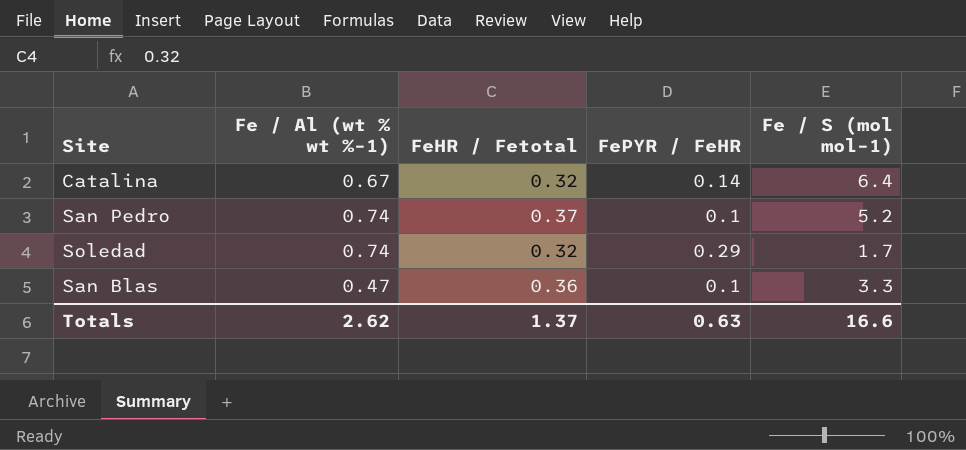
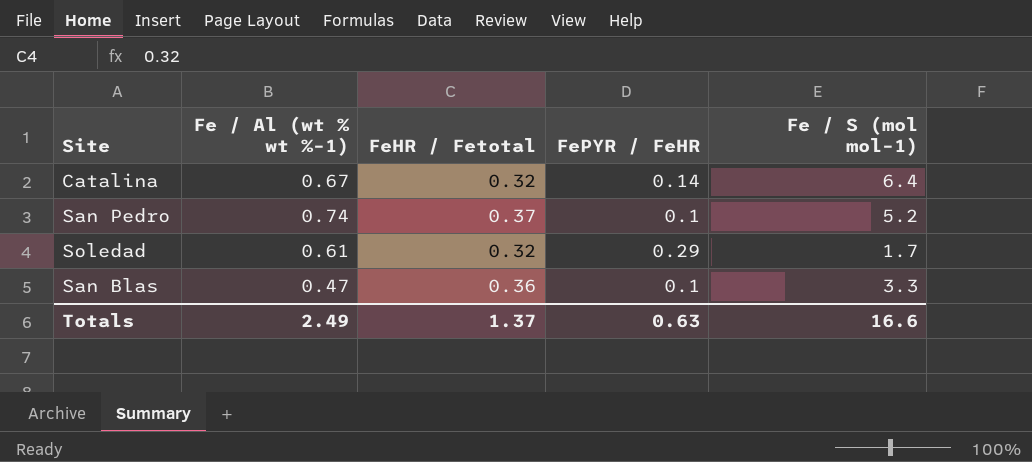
Soledad | Fe / Al (wt % wt %−1): 0.74 -> 0.61
Totals | Fe / Al (wt % wt %−1): 2.62 -> 2.49

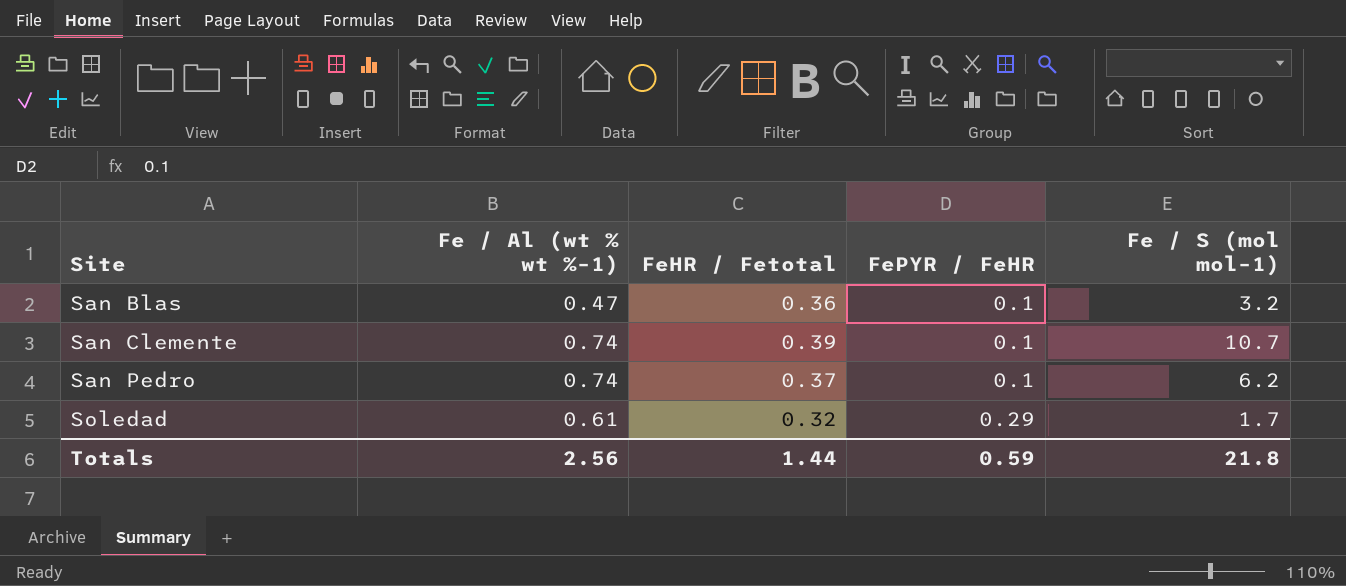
row order: none -> Site ascending
row Catalina: 0.67 | 0.32 | 0.14 | 6.4 -> none
San Blas | Fe / S (mol mol−1): 3.3 -> 3.2
row San Clemente: none -> 0.74 | 0.39 | 0.1 | 10.7
San Pedro | Fe / S (mol mol−1): 5.2 -> 6.2
Totals | Fe / Al (wt % wt %−1): 2.49 -> 2.56
Totals | FeHR / Fetotal: 1.37 -> 1.44
Totals | FePYR / FeHR: 0.63 -> 0.59
Totals | Fe / S (mol mol−1): 16.6 -> 21.8

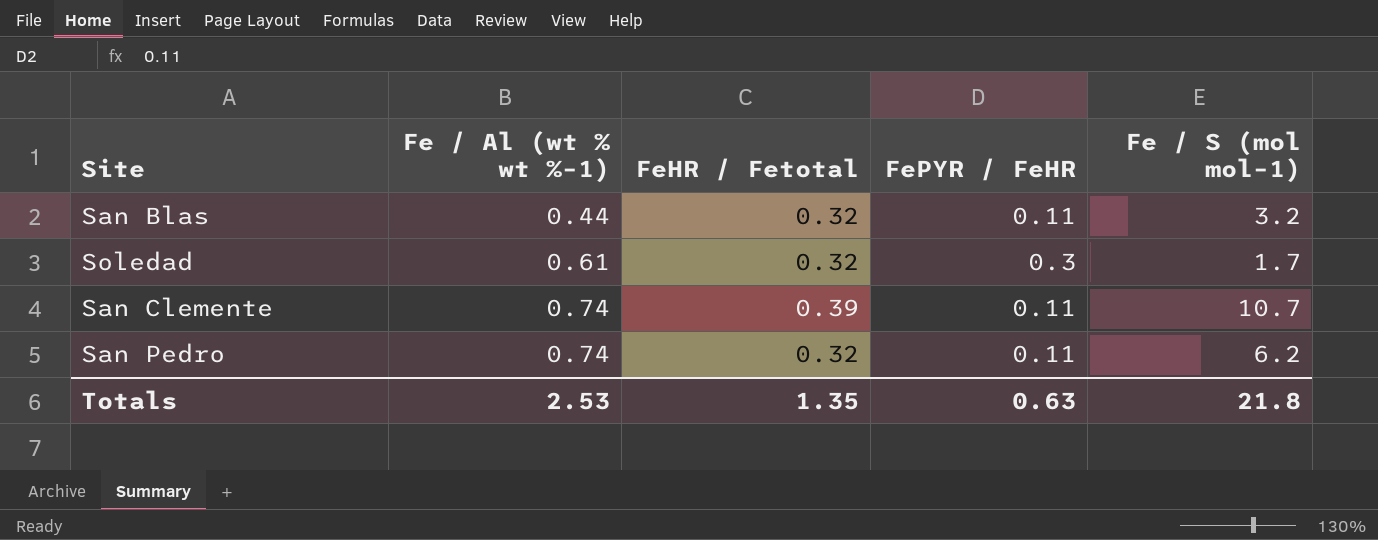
row order: Site ascending -> Fe / Al (wt % wt %−1) ascending
San Blas | Fe / Al (wt % wt %−1): 0.47 -> 0.44
San Blas | FeHR / Fetotal: 0.36 -> 0.32
San Blas | FePYR / FeHR: 0.1 -> 0.11
Soledad | FePYR / FeHR: 0.29 -> 0.3
San Clemente | FePYR / FeHR: 0.1 -> 0.11
San Pedro | FeHR / Fetotal: 0.37 -> 0.32
San Pedro | FePYR / FeHR: 0.1 -> 0.11
Totals | Fe / Al (wt % wt %−1): 2.56 -> 2.53
Totals | FeHR / Fetotal: 1.44 -> 1.35
Totals | FePYR / FeHR: 0.59 -> 0.63

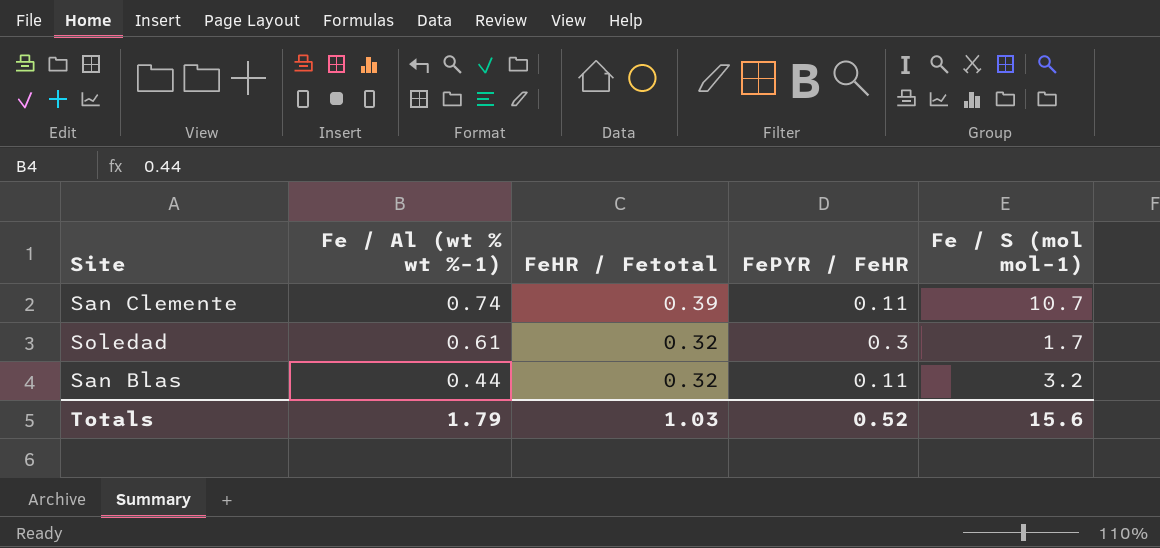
row order: Fe / Al (wt % wt %−1) ascending -> Fe / Al (wt % wt %−1) descending
row San Pedro: 0.74 | 0.32 | 0.11 | 6.2 -> none
Totals | Fe / Al (wt % wt %−1): 2.53 -> 1.79
Totals | FeHR / Fetotal: 1.35 -> 1.03
Totals | FePYR / FeHR: 0.63 -> 0.52
Totals | Fe / S (mol mol−1): 21.8 -> 15.6

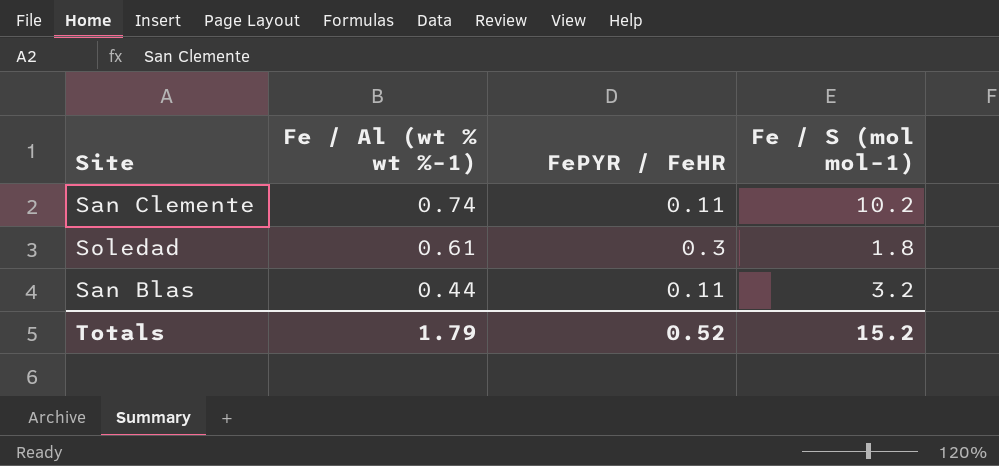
column FeHR / Fetotal | position: 3 -> none
San Clemente | Fe / S (mol mol−1): 10.7 -> 10.2
Soledad | Fe / S (mol mol−1): 1.7 -> 1.8
Totals | Fe / S (mol mol−1): 15.6 -> 15.2

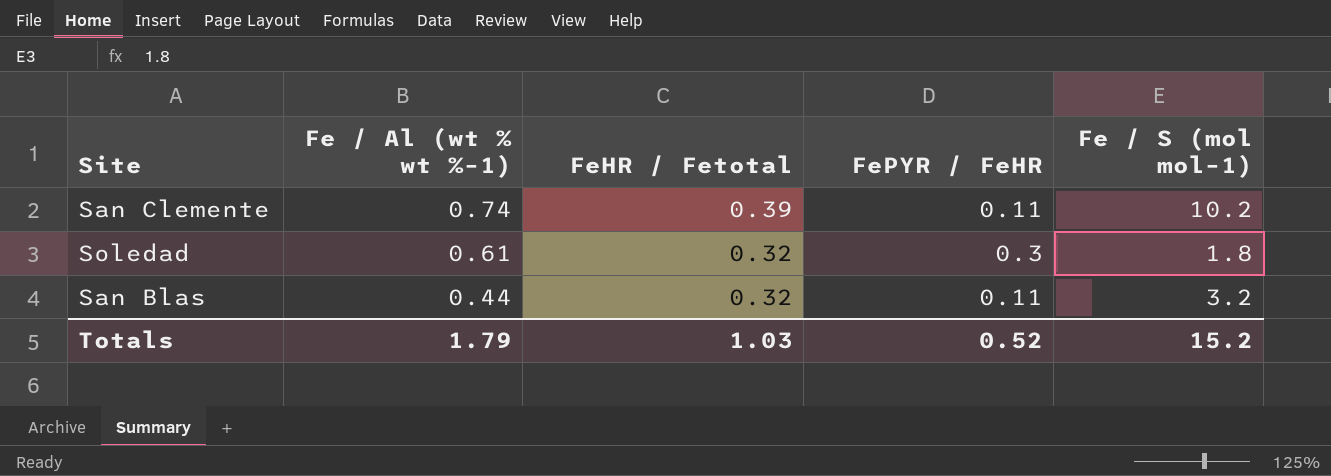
column FeHR / Fetotal | position: none -> 3

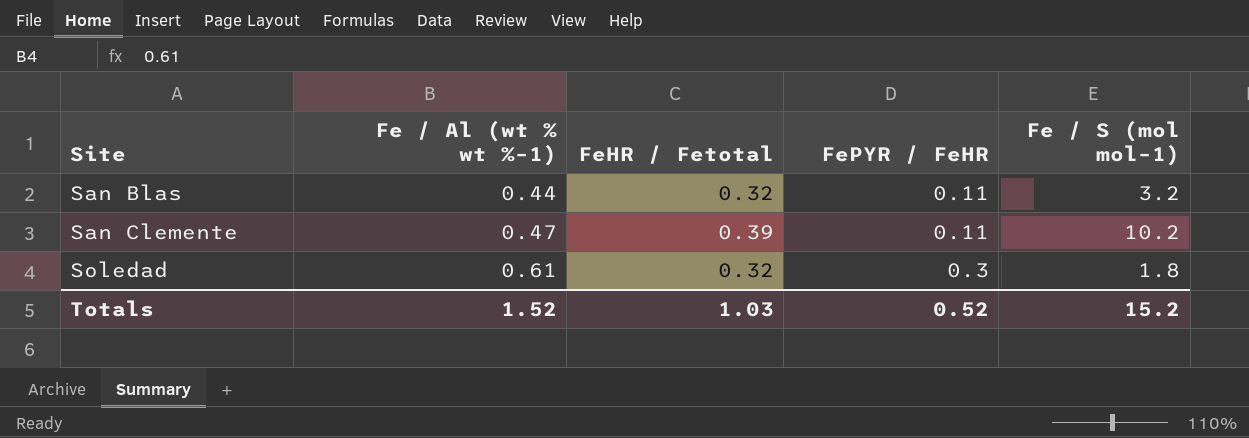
row order: Fe / Al (wt % wt %−1) descending -> Site ascending
San Clemente | Fe / Al (wt % wt %−1): 0.74 -> 0.47
Totals | Fe / Al (wt % wt %−1): 1.79 -> 1.52

